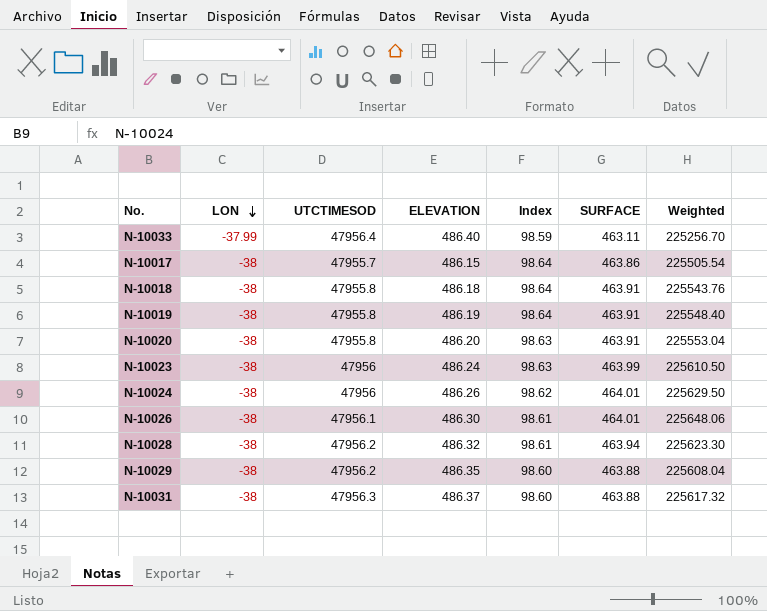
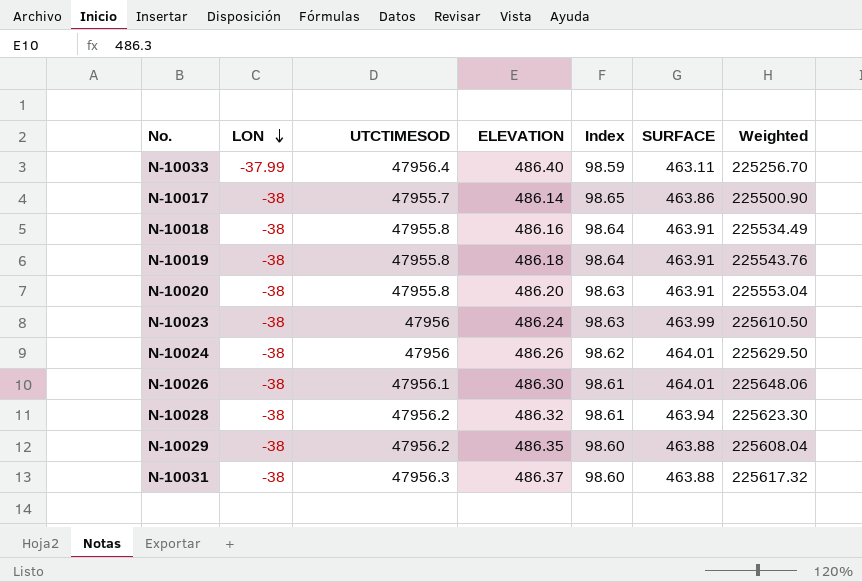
N-10017 | ELEVATION: 486.15 -> 486.14
N-10017 | Index: 98.64 -> 98.65
N-10017 | Weighted: 225505.54 -> 225500.90
N-10018 | ELEVATION: 486.18 -> 486.16
N-10018 | Weighted: 225543.76 -> 225534.49
N-10019 | ELEVATION: 486.19 -> 486.18
N-10019 | Weighted: 225548.40 -> 225543.76

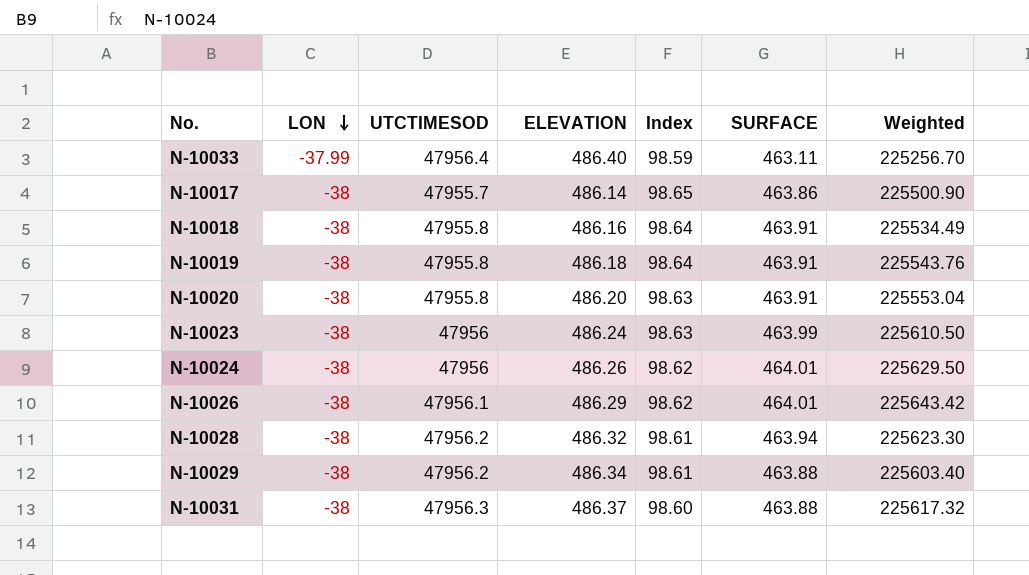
N-10026 | ELEVATION: 486.30 -> 486.29
N-10026 | Index: 98.61 -> 98.62
N-10026 | Weighted: 225648.06 -> 225643.42
N-10029 | ELEVATION: 486.35 -> 486.34
N-10029 | Index: 98.60 -> 98.61
N-10029 | Weighted: 225608.04 -> 225603.40

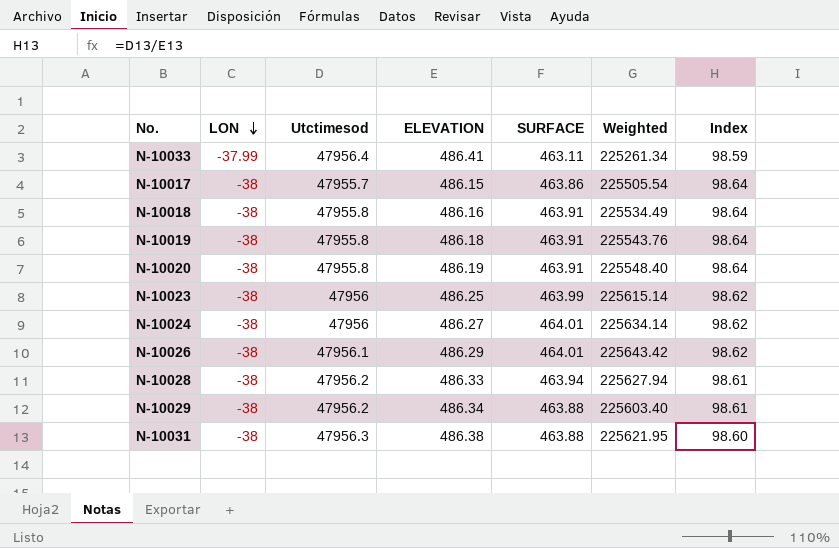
column name: UTCTIMESOD -> Utctimesod
column Index | position: 5 -> 7
N-10033 | ELEVATION: 486.40 -> 486.41
N-10033 | Weighted: 225256.70 -> 225261.34
N-10017 | ELEVATION: 486.14 -> 486.15
N-10017 | Weighted: 225500.90 -> 225505.54
N-10017 | Index: 98.65 -> 98.64
N-10020 | ELEVATION: 486.20 -> 486.19
N-10020 | Weighted: 225553.04 -> 225548.40
N-10020 | Index: 98.63 -> 98.64
N-10023 | ELEVATION: 486.24 -> 486.25
N-10023 | Weighted: 225610.50 -> 225615.14
N-10023 | Index: 98.63 -> 98.62
N-10024 | ELEVATION: 486.26 -> 486.27
N-10024 | Weighted: 225629.50 -> 225634.14
N-10028 | ELEVATION: 486.32 -> 486.33
N-10028 | Weighted: 225623.30 -> 225627.94
N-10031 | ELEVATION: 486.37 -> 486.38
N-10031 | Weighted: 225617.32 -> 225621.95

